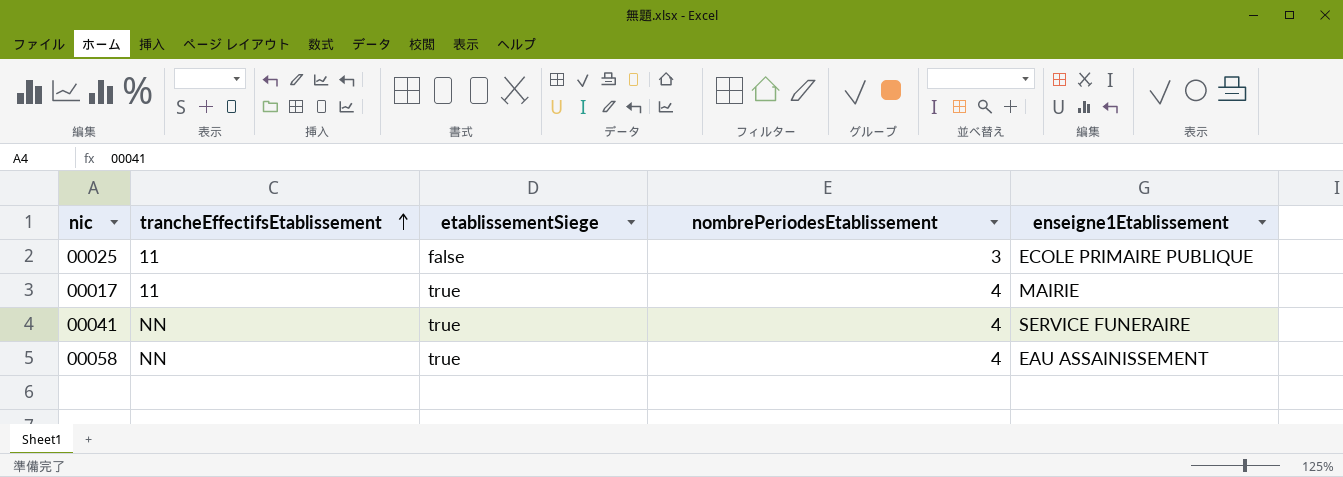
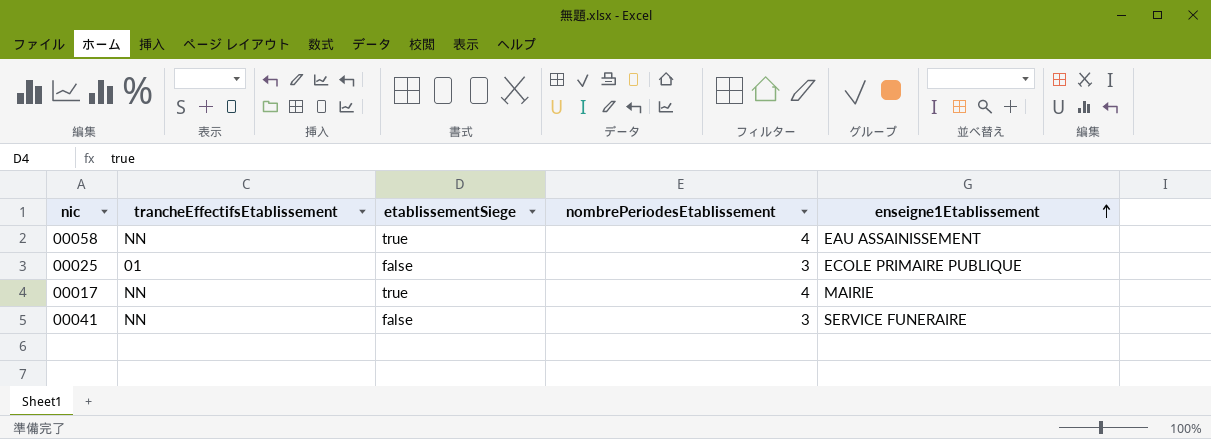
row order: trancheEffectifsEtablissement ascending -> enseigne1Etablissement ascending
00025 | trancheEffectifsEtablissement: 11 -> 01
00017 | trancheEffectifsEtablissement: 11 -> NN
00041 | etablissementSiege: true -> false
00041 | nombrePeriodesEtablissement: 4 -> 3

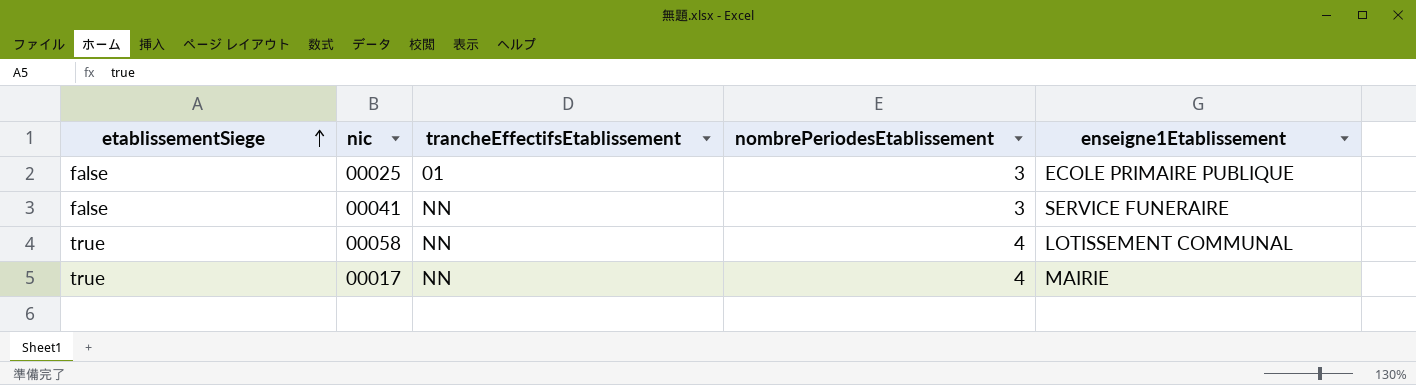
row order: enseigne1Etablissement ascending -> etablissementSiege ascending
column etablissementSiege | position: 3 -> 1
00058 | enseigne1Etablissement: EAU ASSAINISSEMENT -> LOTISSEMENT COMMUNAL

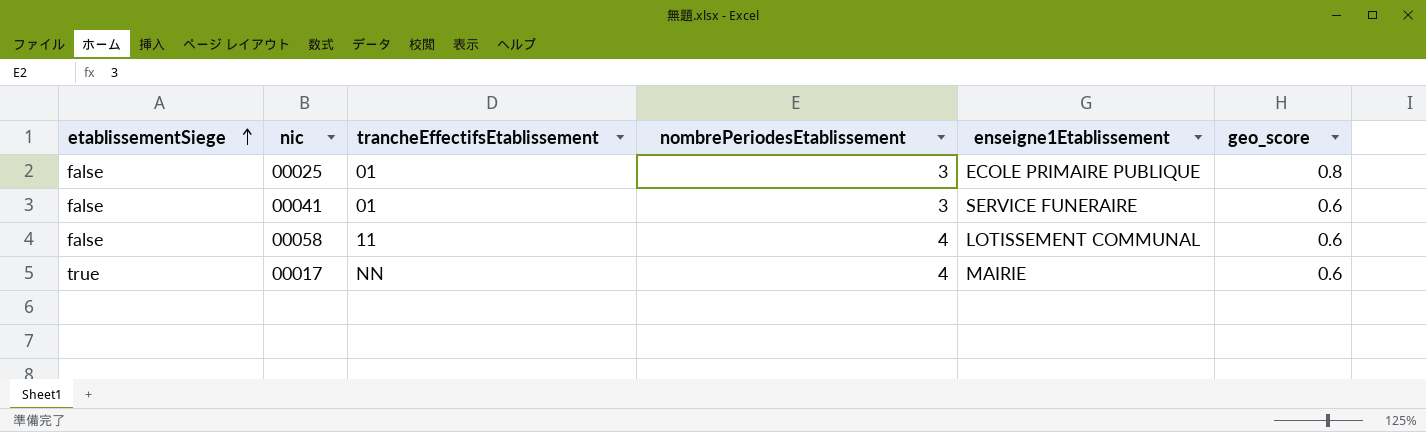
column geo_score | position: none -> 6
00041 | trancheEffectifsEtablissement: NN -> 01
00058 | etablissementSiege: true -> false
00058 | trancheEffectifsEtablissement: NN -> 11

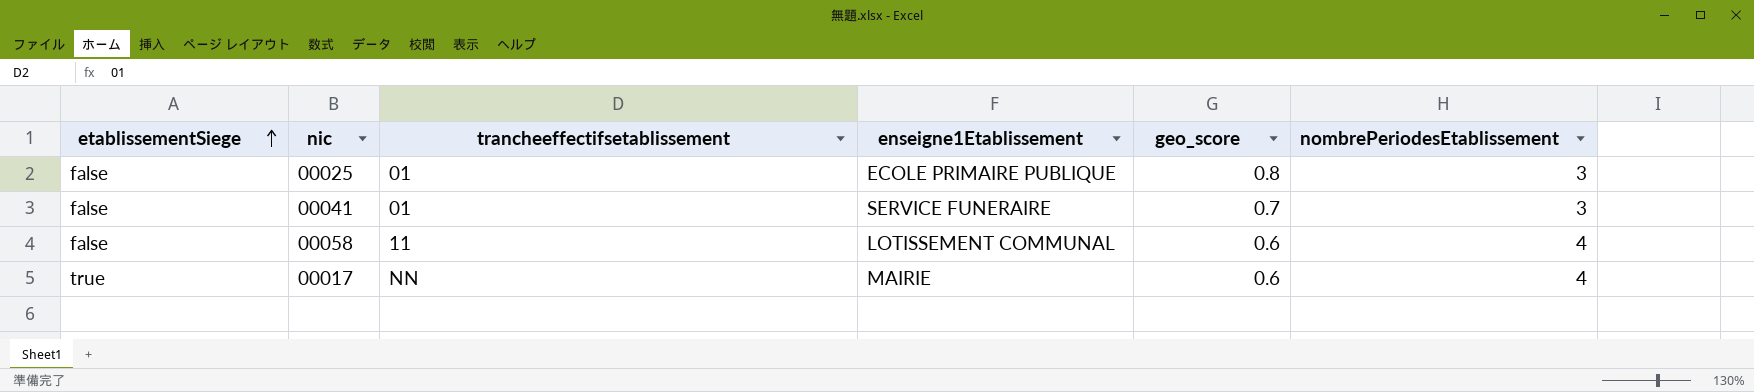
column name: trancheEffectifsEtablissement -> trancheeffectifsetablissement
column nombrePeriodesEtablissement | position: 4 -> 6
00041 | geo_score: 0.6 -> 0.7

